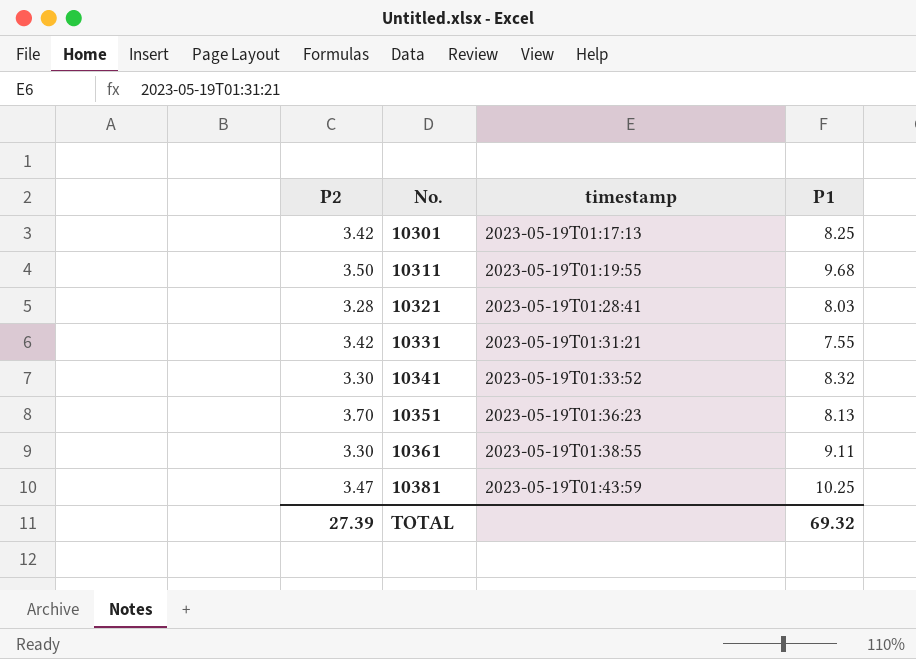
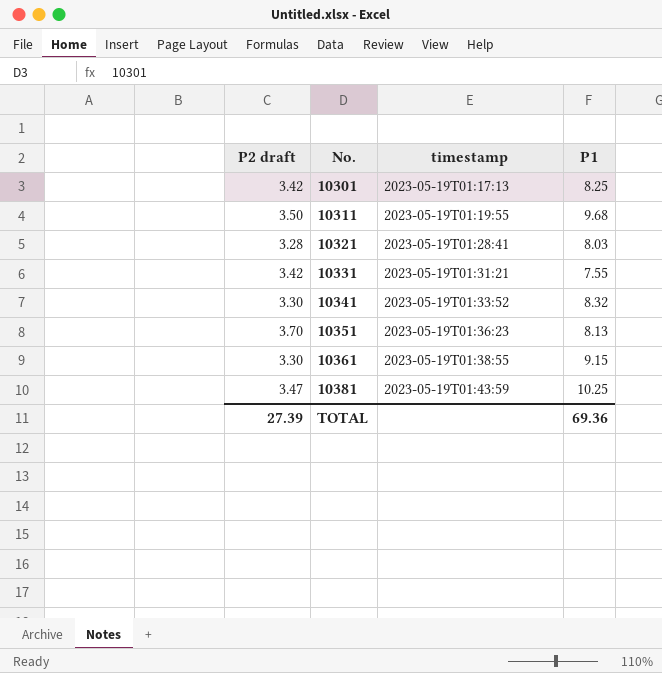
column name: P2 -> P2 draft
10361 | P1: 9.11 -> 9.15
TOTAL | P1: 69.32 -> 69.36

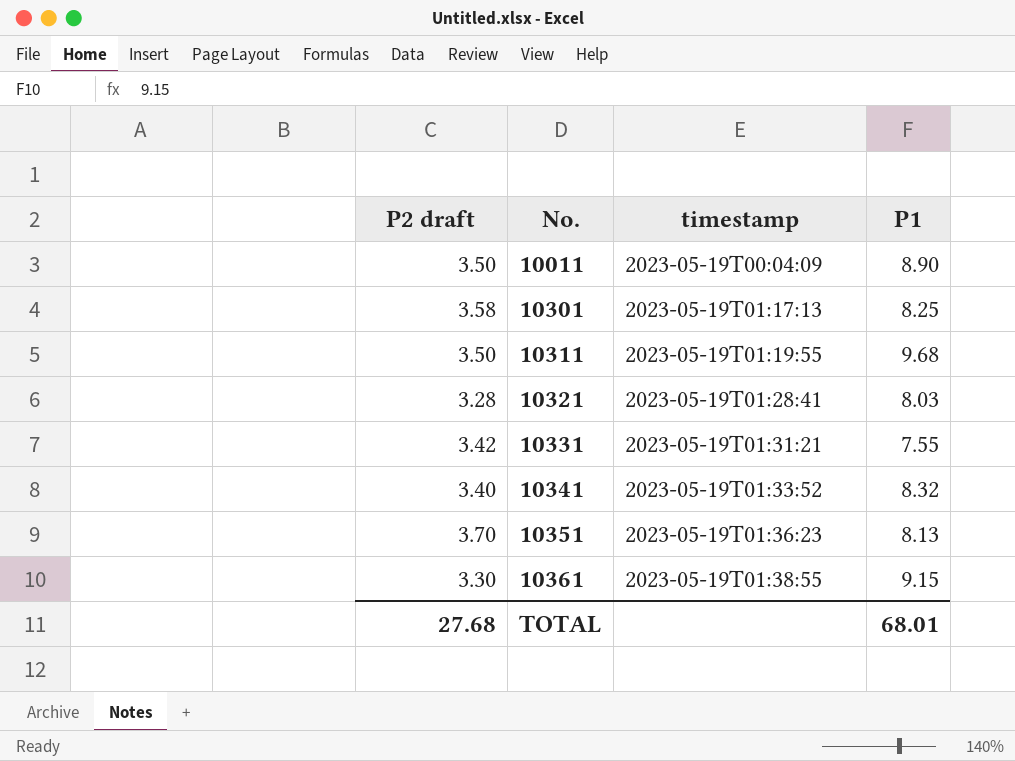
row 10381: 3.47 | 2023-05-19T01:43:59 | 10.25 -> none
row 10011: none -> 3.50 | 2023-05-19T00:04:09 | 8.90
10301 | P2 draft: 3.42 -> 3.58
10341 | P2 draft: 3.30 -> 3.40
TOTAL | P2 draft: 27.39 -> 27.68
TOTAL | P1: 69.36 -> 68.01

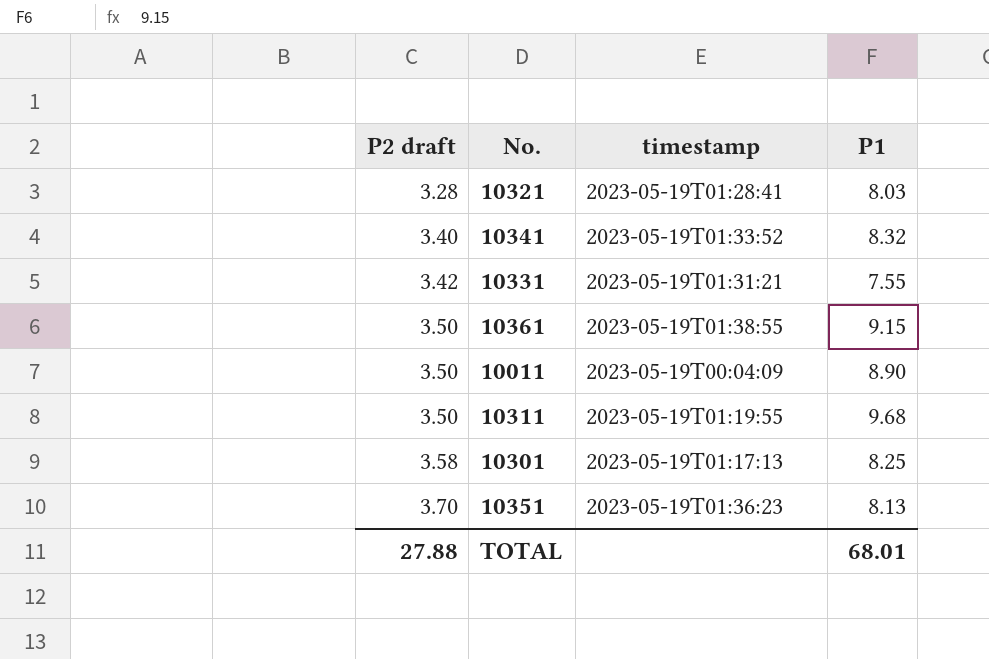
row order: No. ascending -> P2 draft ascending
10361 | P2 draft: 3.30 -> 3.50
TOTAL | P2 draft: 27.68 -> 27.88

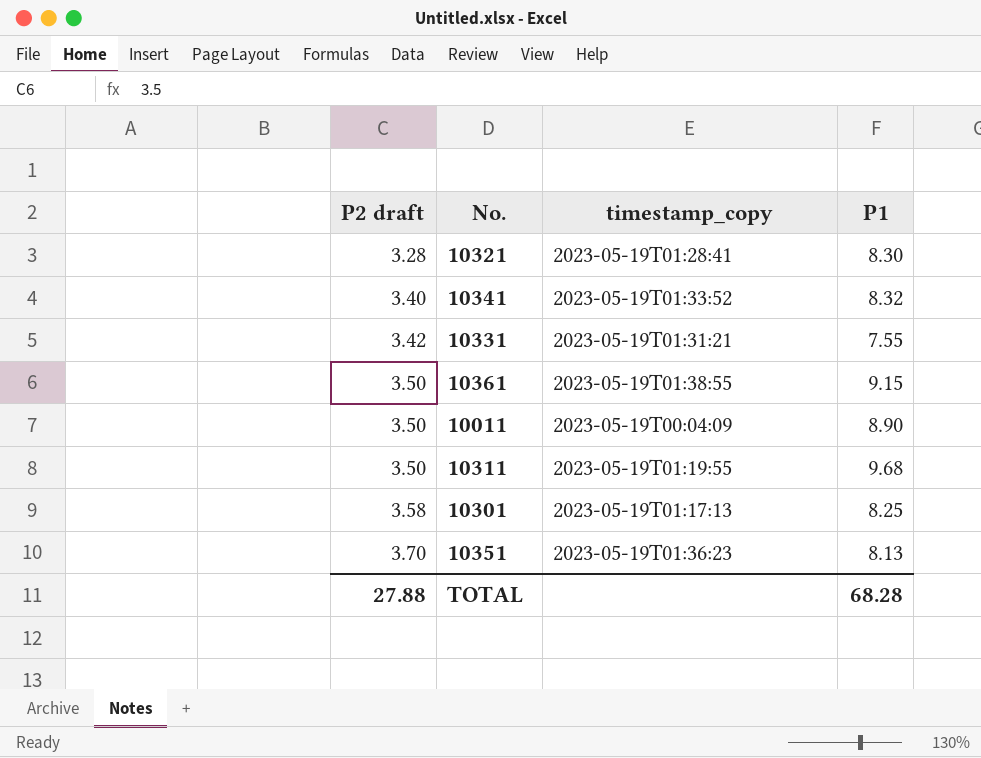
column name: timestamp -> timestamp_copy
10321 | P1: 8.03 -> 8.30
TOTAL | P1: 68.01 -> 68.28

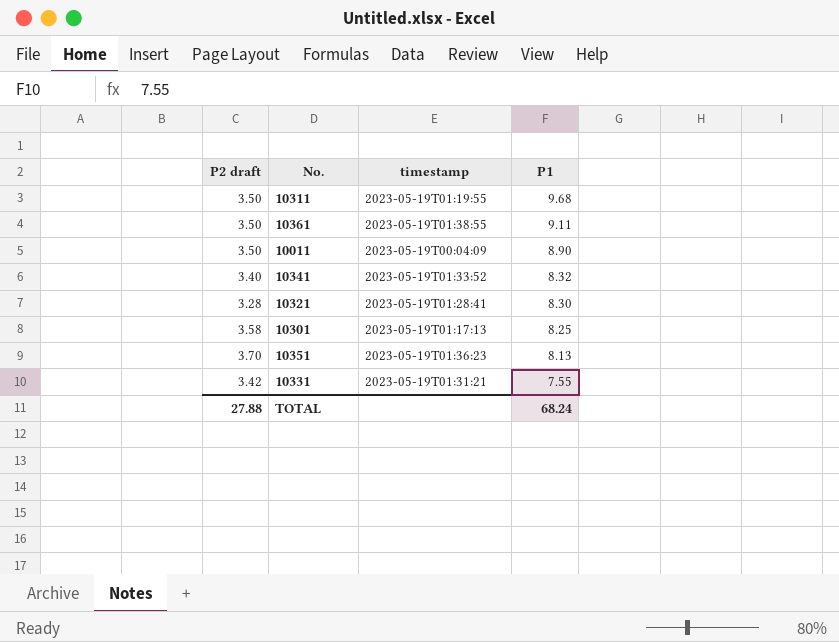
row order: P2 draft ascending -> P1 descending
column name: timestamp_copy -> timestamp
10361 | P1: 9.15 -> 9.11
TOTAL | P1: 68.28 -> 68.24

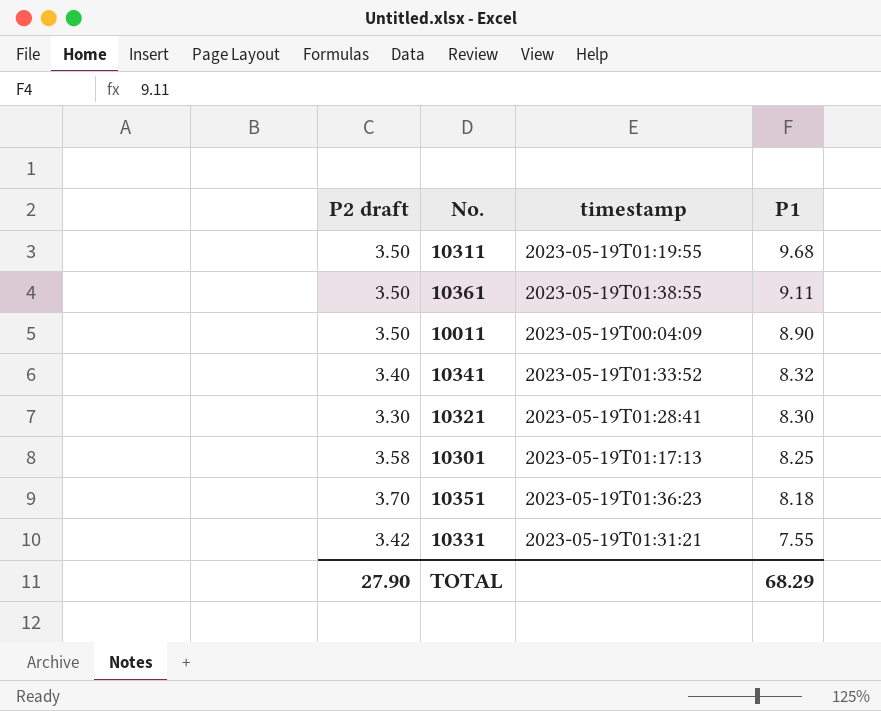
10321 | P2 draft: 3.28 -> 3.30
10351 | P1: 8.13 -> 8.18
TOTAL | P2 draft: 27.88 -> 27.90
TOTAL | P1: 68.24 -> 68.29

